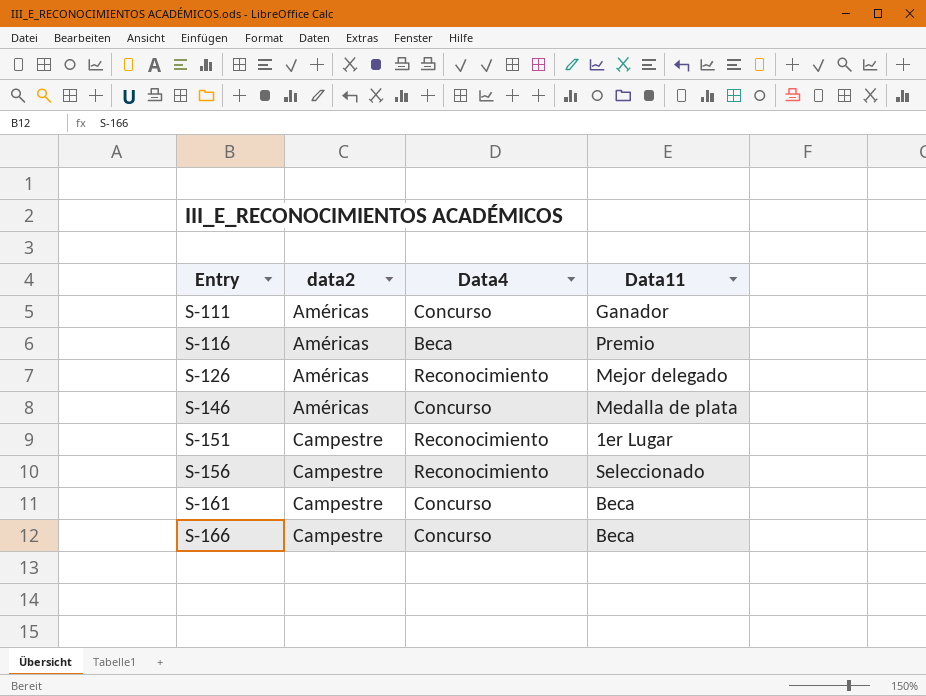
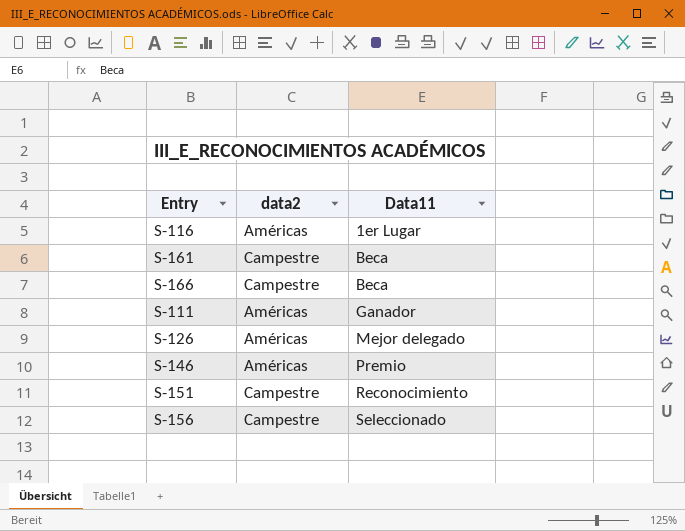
row order: Entry ascending -> Data11 ascending
column Data4 | position: 3 -> none
S-116 | Data11: Premio -> 1er Lugar
S-146 | Data11: Medalla de plata -> Premio
S-151 | Data11: 1er Lugar -> Reconocimiento

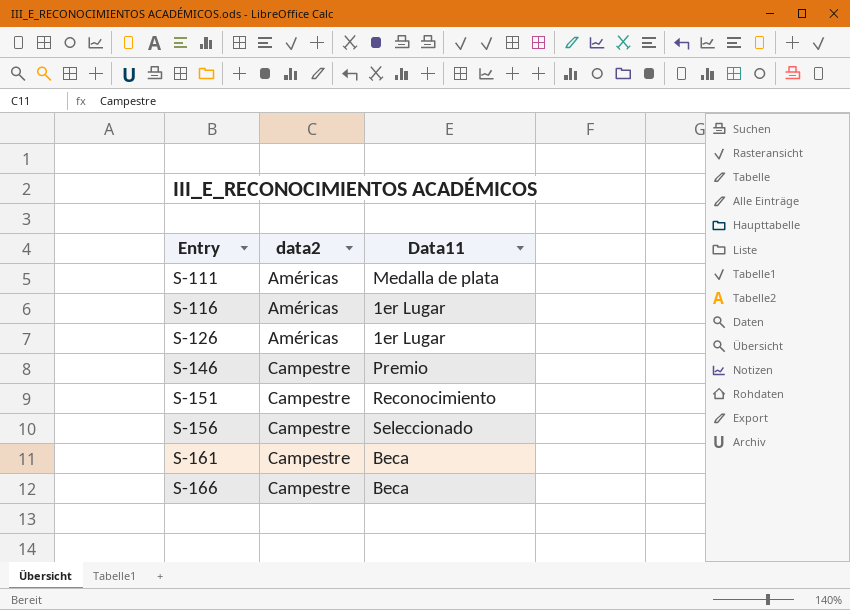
row order: Data11 ascending -> Entry ascending
S-111 | Data11: Ganador -> Medalla de plata
S-126 | Data11: Mejor delegado -> 1er Lugar
S-146 | data2: Américas -> Campestre

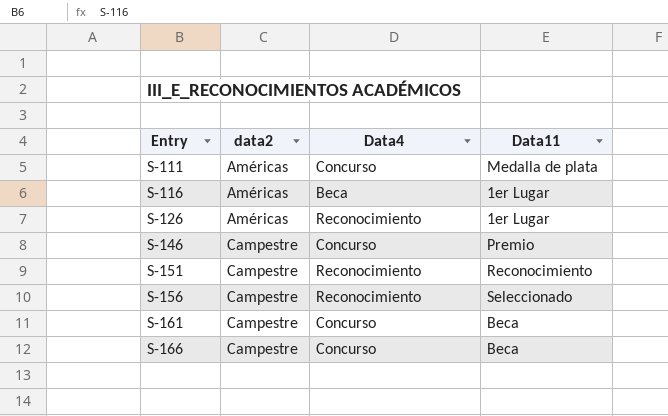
column Data4 | position: none -> 3

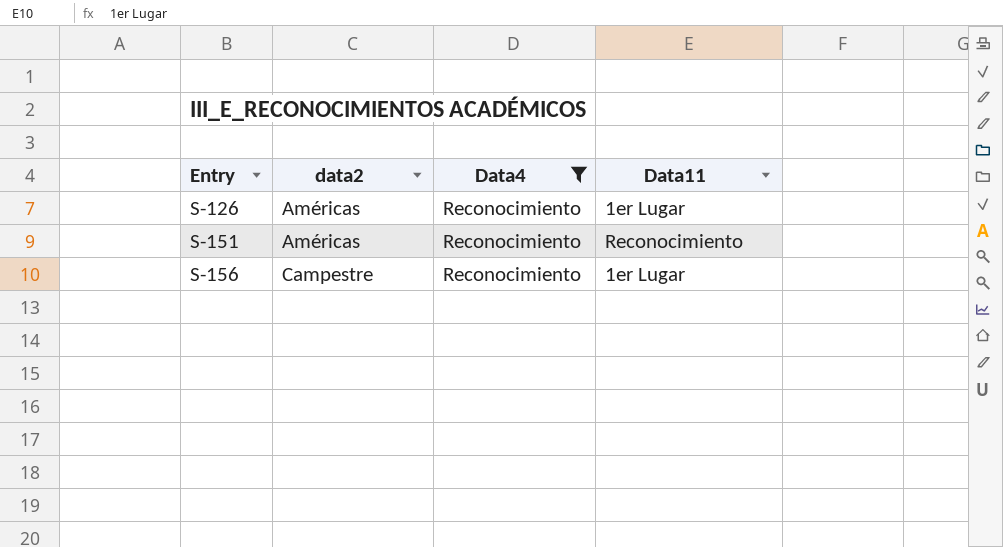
filter: none -> Data4 = Reconocimiento
S-151 | data2: Campestre -> Américas
S-156 | Data11: Seleccionado -> 1er Lugar

